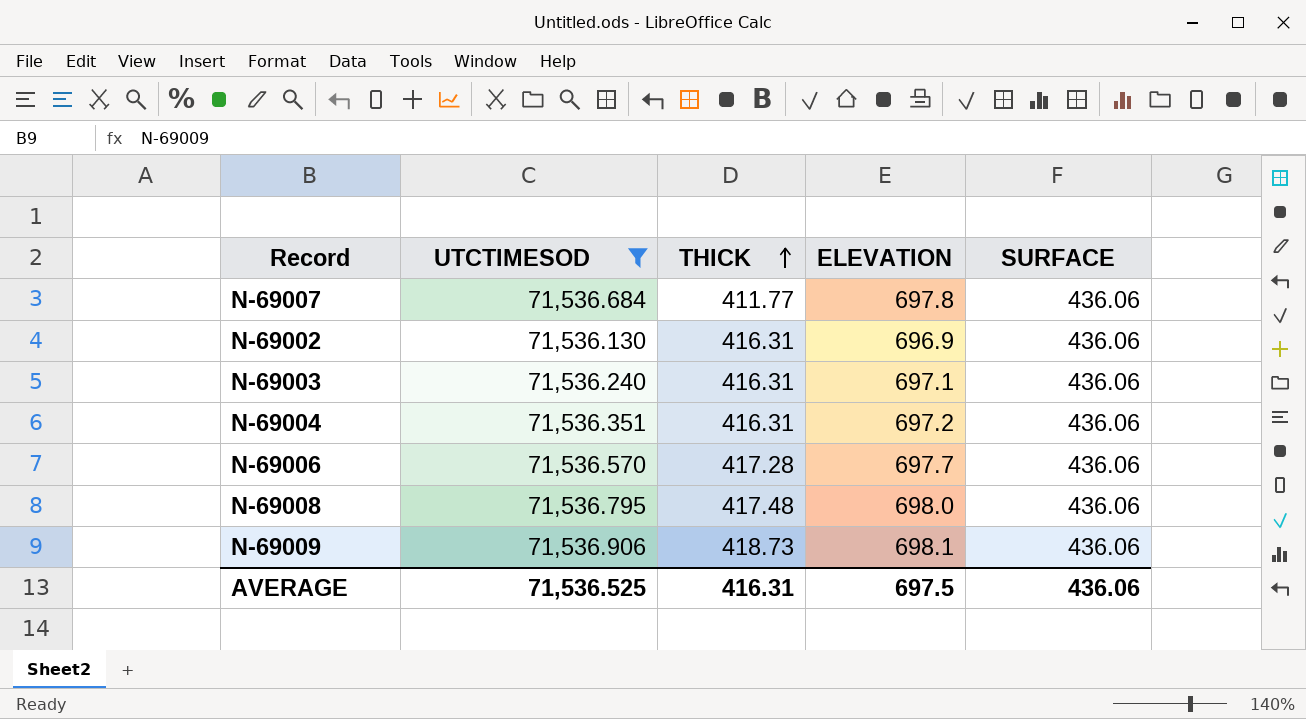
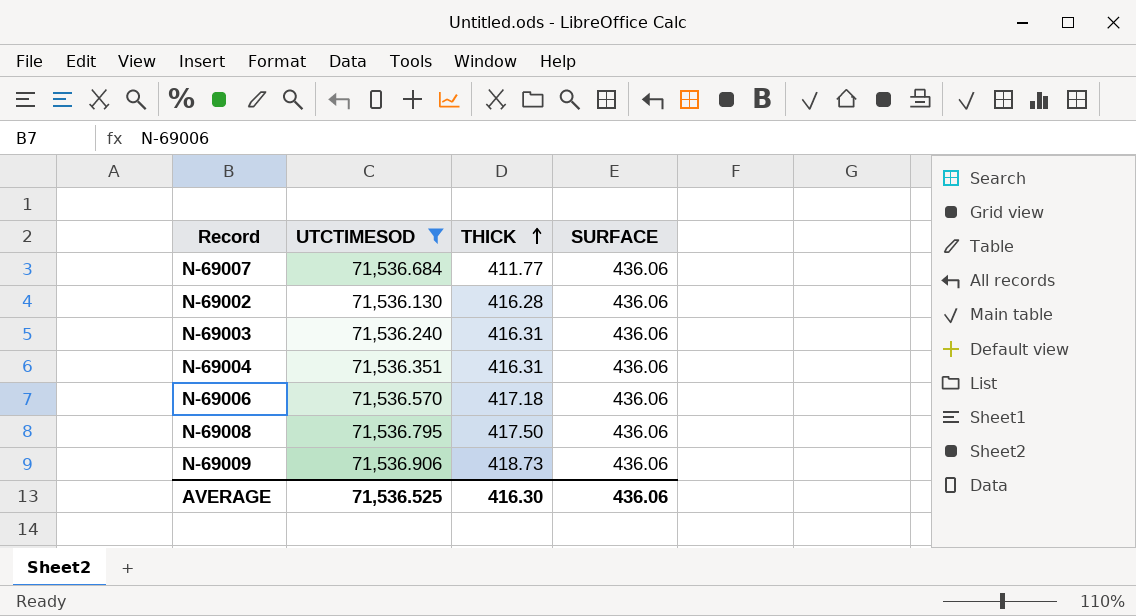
column ELEVATION | position: 4 -> none
N-69002 | THICK: 416.31 -> 416.28
N-69006 | THICK: 417.28 -> 417.18
N-69008 | THICK: 417.48 -> 417.50
AVERAGE | THICK: 416.31 -> 416.30

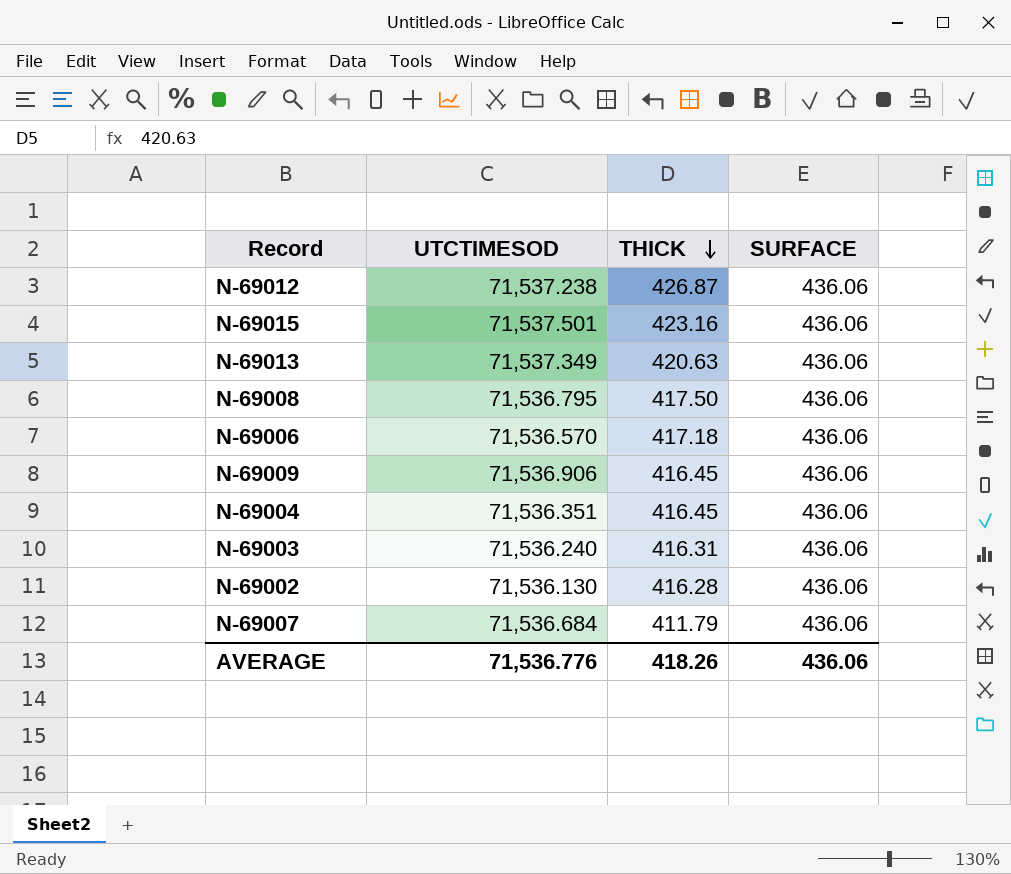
filter: UTCTIMESOD <= 71,536.906 -> none
row order: THICK ascending -> THICK descending
N-69009 | THICK: 418.73 -> 416.45
N-69004 | THICK: 416.31 -> 416.45
N-69007 | THICK: 411.77 -> 411.79
AVERAGE | UTCTIMESOD: 71,536.525 -> 71,536.776
AVERAGE | THICK: 416.30 -> 418.26

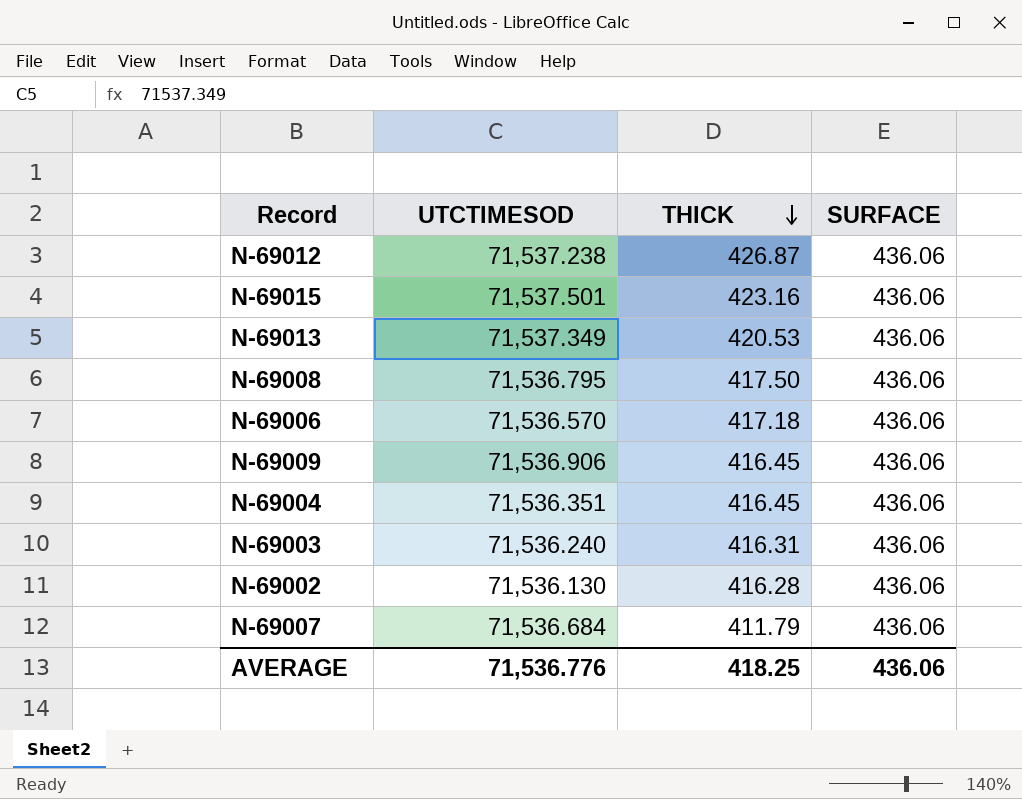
N-69013 | THICK: 420.63 -> 420.53
AVERAGE | THICK: 418.26 -> 418.25

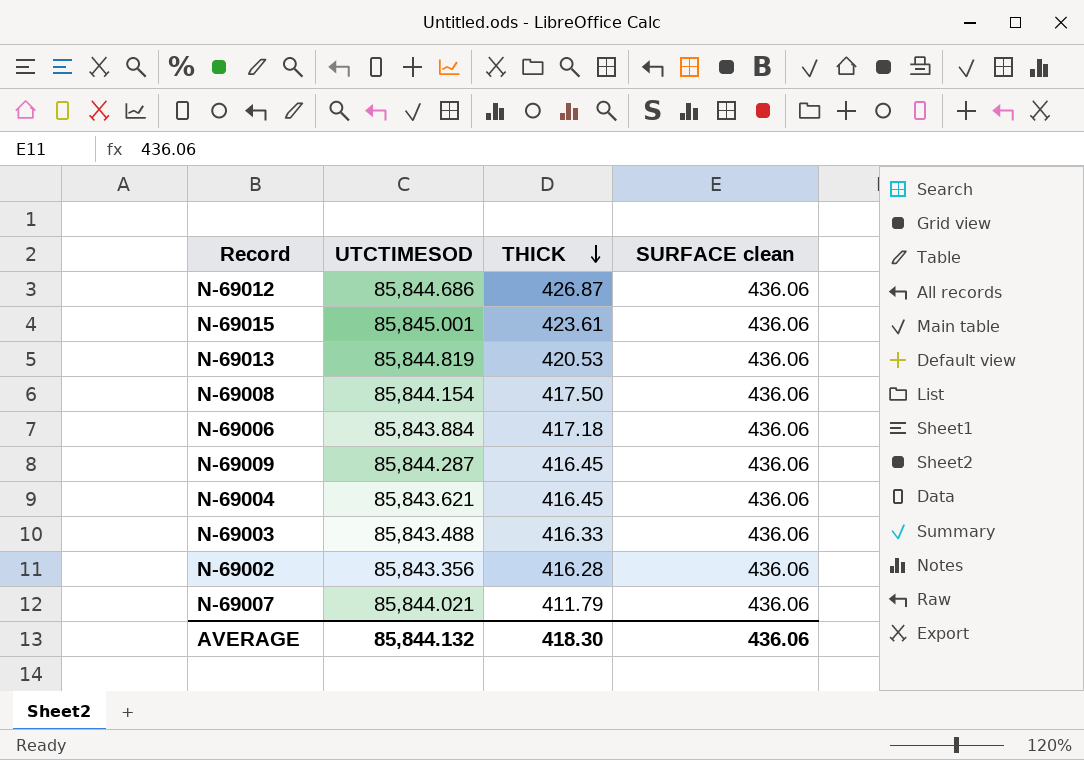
column name: SURFACE -> SURFACE clean
N-69012 | UTCTIMESOD: 71,537.238 -> 85,844.686
N-69015 | UTCTIMESOD: 71,537.501 -> 85,845.001
N-69015 | THICK: 423.16 -> 423.61
N-69013 | UTCTIMESOD: 71,537.349 -> 85,844.819
N-69008 | UTCTIMESOD: 71,536.795 -> 85,844.154
N-69006 | UTCTIMESOD: 71,536.570 -> 85,843.884
N-69009 | UTCTIMESOD: 71,536.906 -> 85,844.287
N-69004 | UTCTIMESOD: 71,536.351 -> 85,843.621
N-69003 | UTCTIMESOD: 71,536.240 -> 85,843.488
N-69003 | THICK: 416.31 -> 416.33
N-69002 | UTCTIMESOD: 71,536.130 -> 85,843.356
N-69007 | UTCTIMESOD: 71,536.684 -> 85,844.021
AVERAGE | UTCTIMESOD: 71,536.776 -> 85,844.132
AVERAGE | THICK: 418.25 -> 418.30

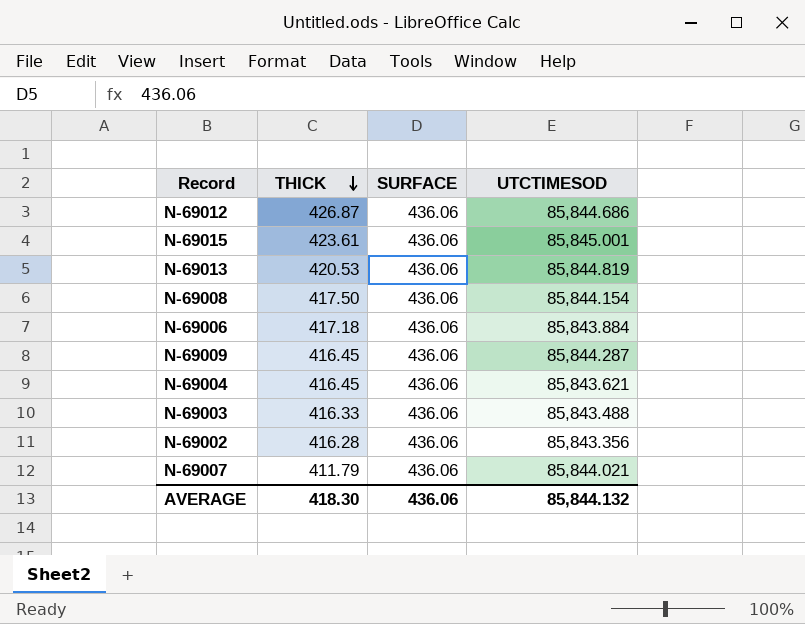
column name: SURFACE clean -> SURFACE
column UTCTIMESOD | position: 2 -> 4

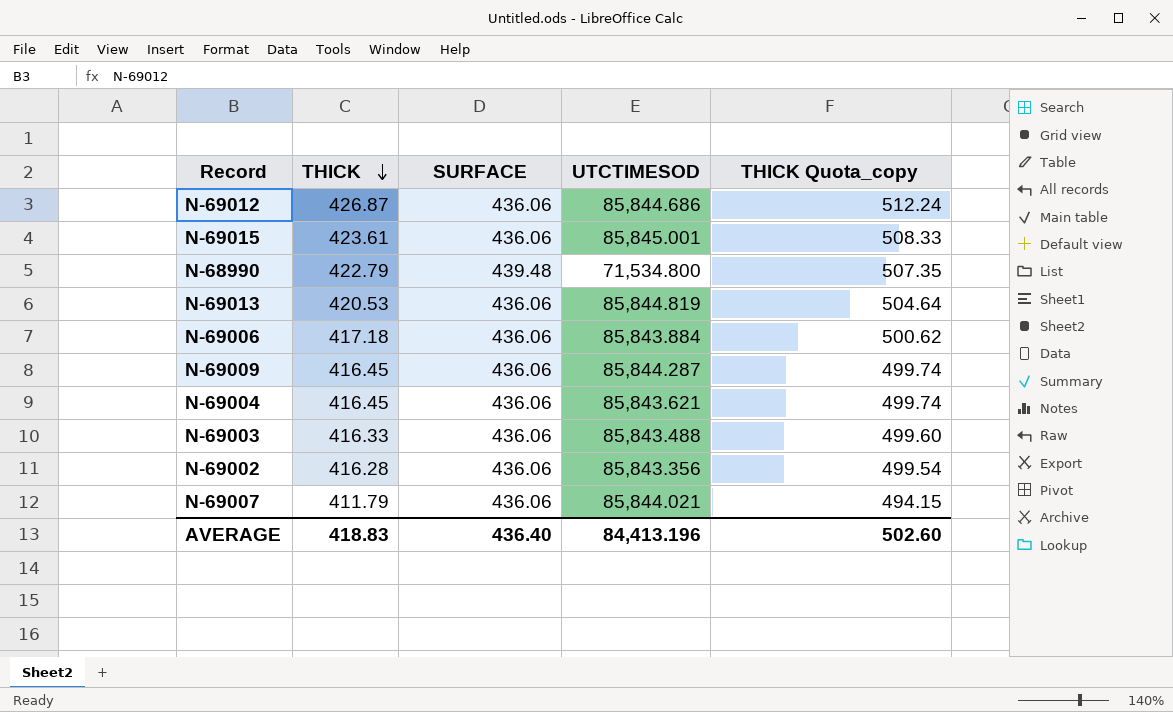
column THICK Quota_copy | formula: none -> [THICK] * 1.2
row N-69008: 417.50 | 436.06 | 85,844.154 -> none
row N-68990: none -> 422.79 | 439.48 | 71,534.800 | 507.35
AVERAGE | THICK: 418.30 -> 418.83
AVERAGE | SURFACE: 436.06 -> 436.40
AVERAGE | UTCTIMESOD: 85,844.132 -> 84,413.196

